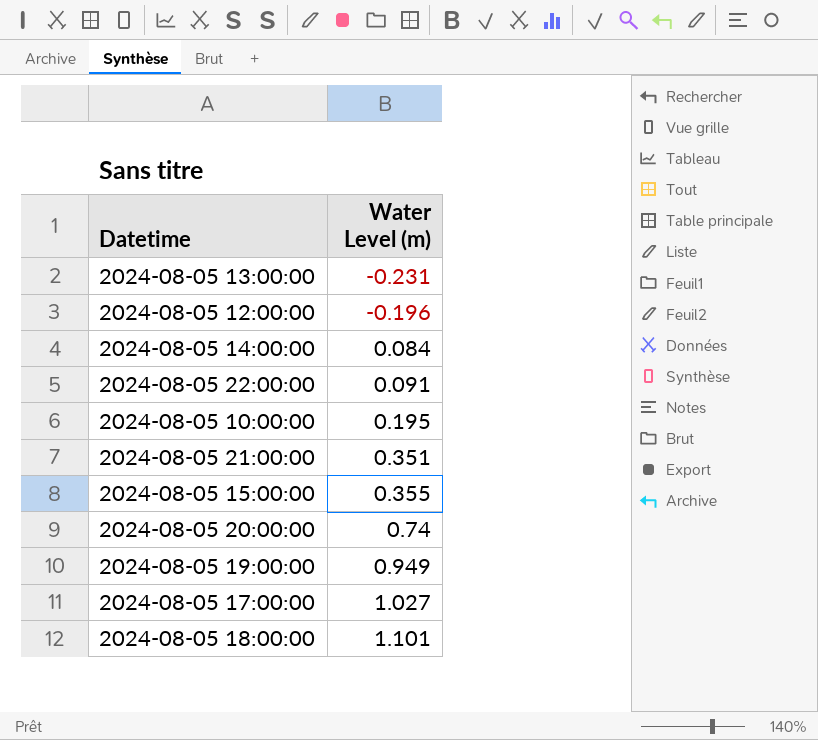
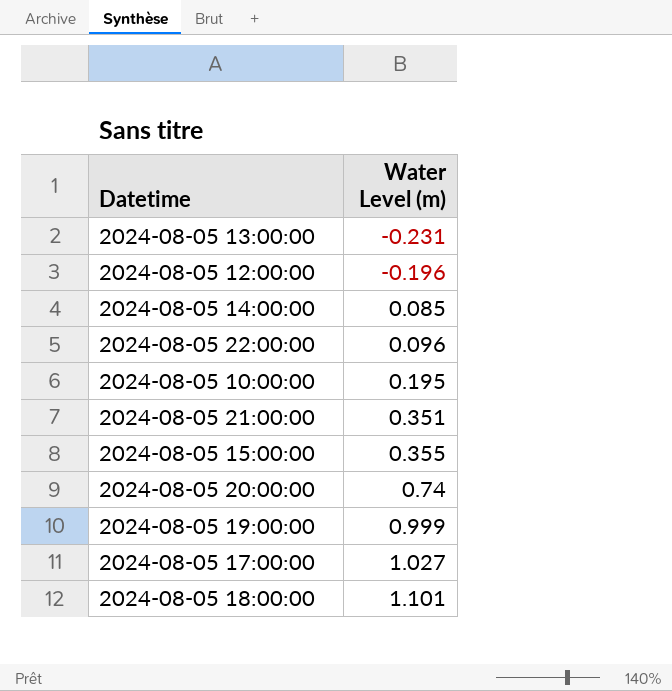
2024-08-05 14:00:00 | Water Level (m): 0.084 -> 0.085
2024-08-05 22:00:00 | Water Level (m): 0.091 -> 0.096
2024-08-05 19:00:00 | Water Level (m): 0.949 -> 0.999

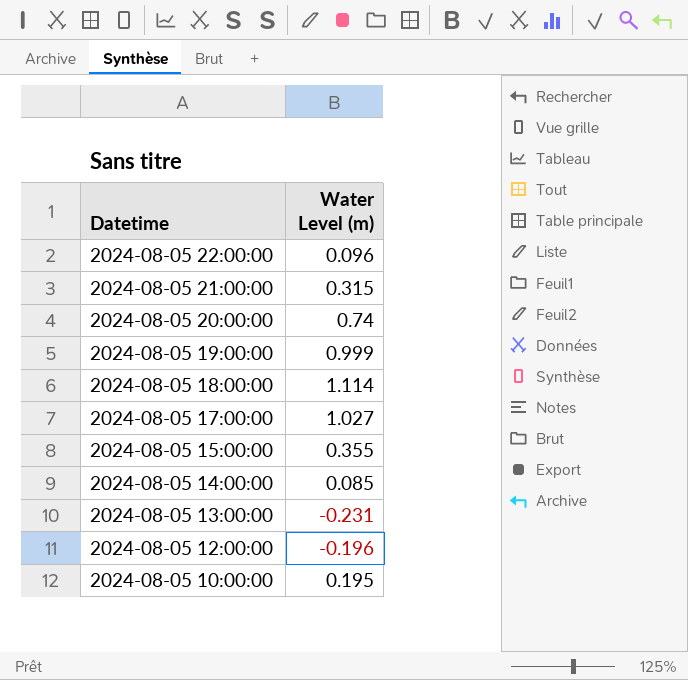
row order: Water Level (m) ascending -> Datetime descending
2024-08-05 21:00:00 | Water Level (m): 0.351 -> 0.315
2024-08-05 18:00:00 | Water Level (m): 1.101 -> 1.114

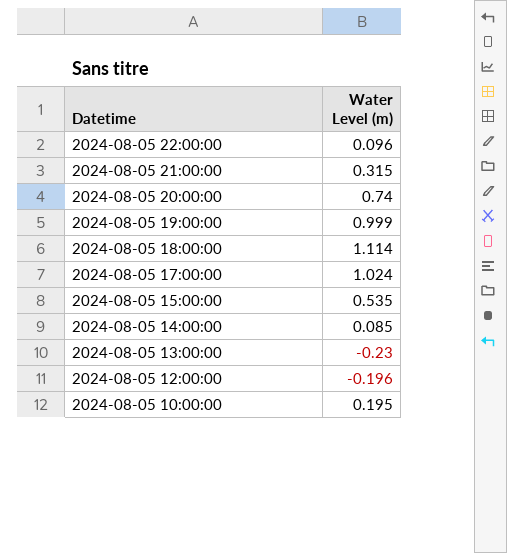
2024-08-05 17:00:00 | Water Level (m): 1.027 -> 1.024
2024-08-05 15:00:00 | Water Level (m): 0.355 -> 0.535
2024-08-05 13:00:00 | Water Level (m): -0.231 -> -0.23

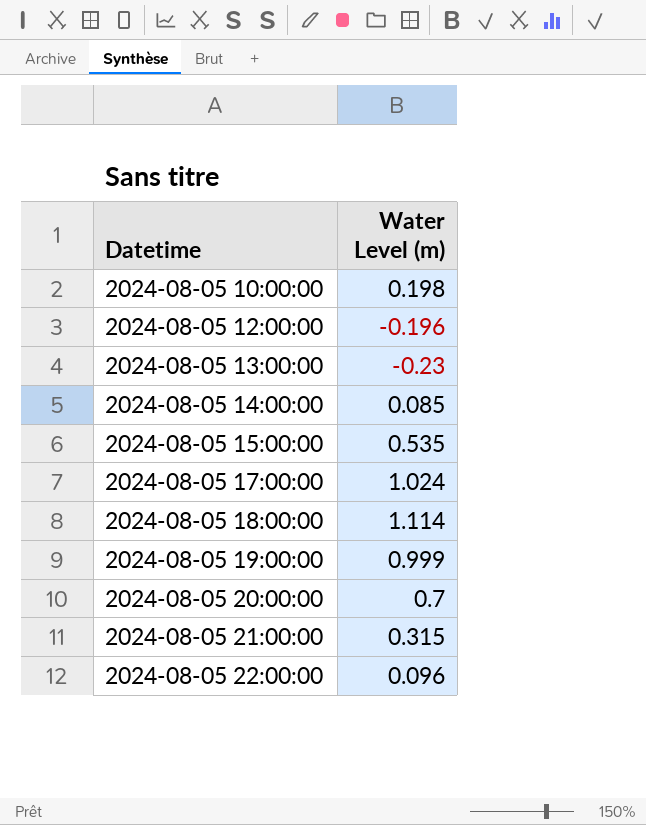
row order: Datetime descending -> Datetime ascending
2024-08-05 10:00:00 | Water Level (m): 0.195 -> 0.198
2024-08-05 20:00:00 | Water Level (m): 0.74 -> 0.7

